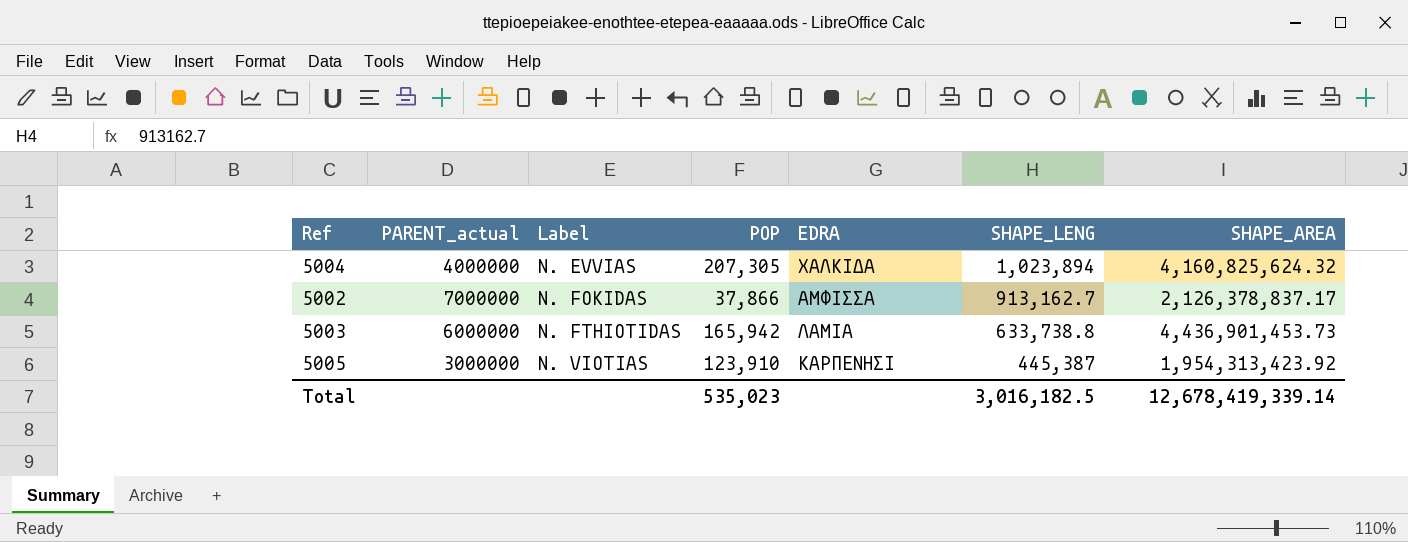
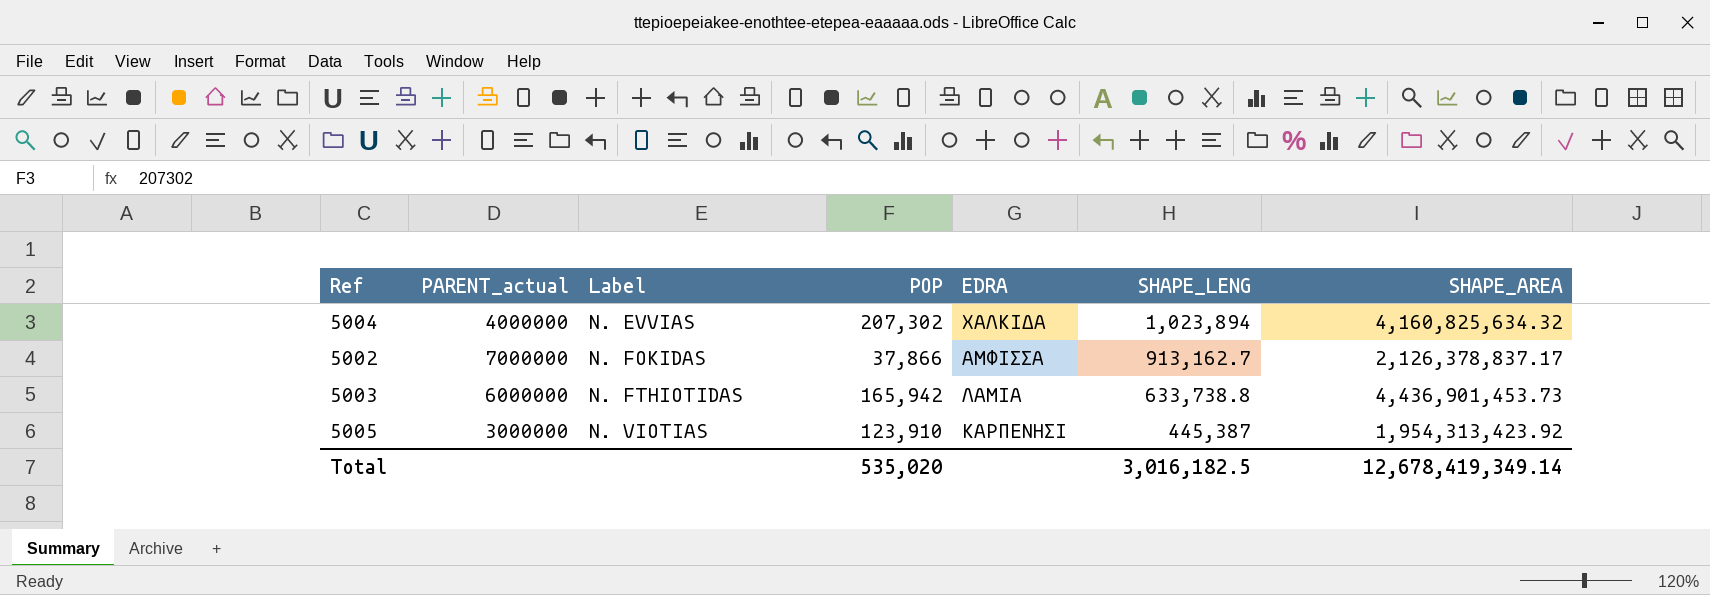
5004 | POP: 207,305 -> 207,302
5004 | SHAPE_AREA: 4,160,825,624.32 -> 4,160,825,634.32
Total | POP: 535,023 -> 535,020
Total | SHAPE_AREA: 12,678,419,339.14 -> 12,678,419,349.14

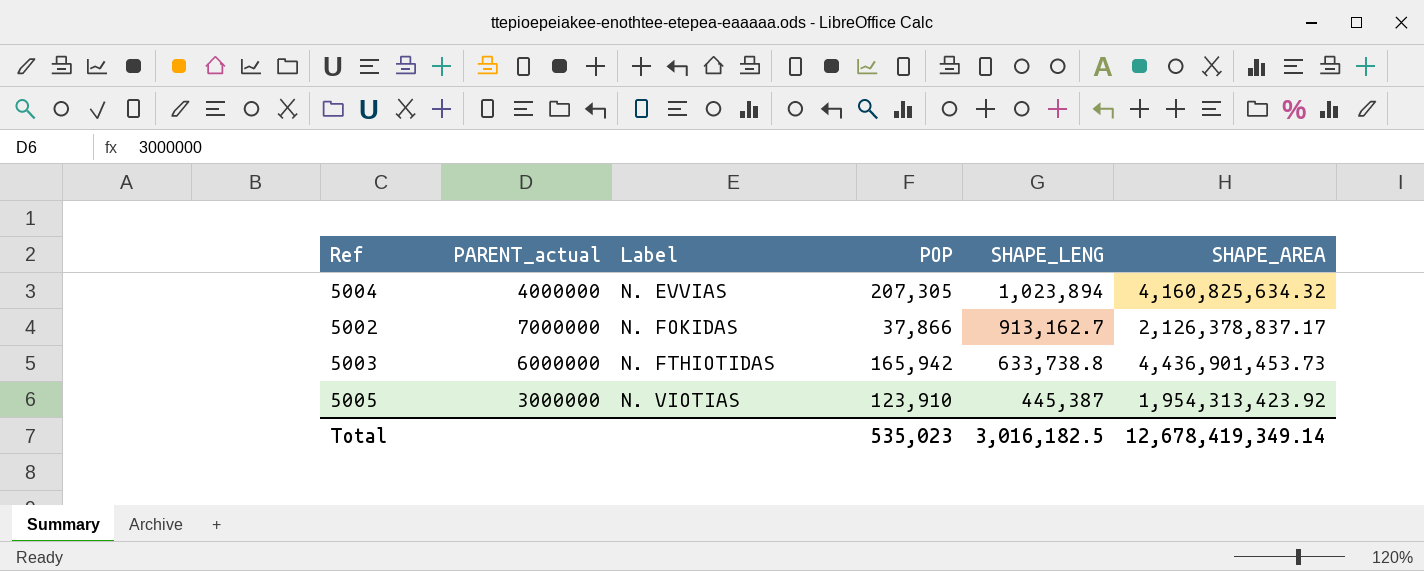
column EDRA | position: 5 -> none
5004 | POP: 207,302 -> 207,305
Total | POP: 535,020 -> 535,023

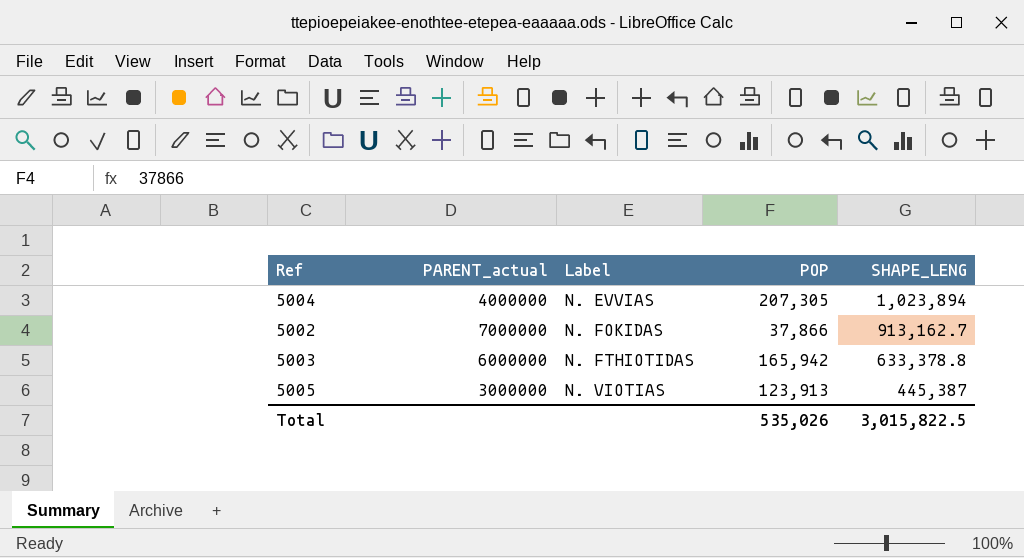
column SHAPE_AREA | position: 6 -> none
5003 | SHAPE_LENG: 633,738.8 -> 633,378.8
5005 | POP: 123,910 -> 123,913
Total | POP: 535,023 -> 535,026
Total | SHAPE_LENG: 3,016,182.5 -> 3,015,822.5

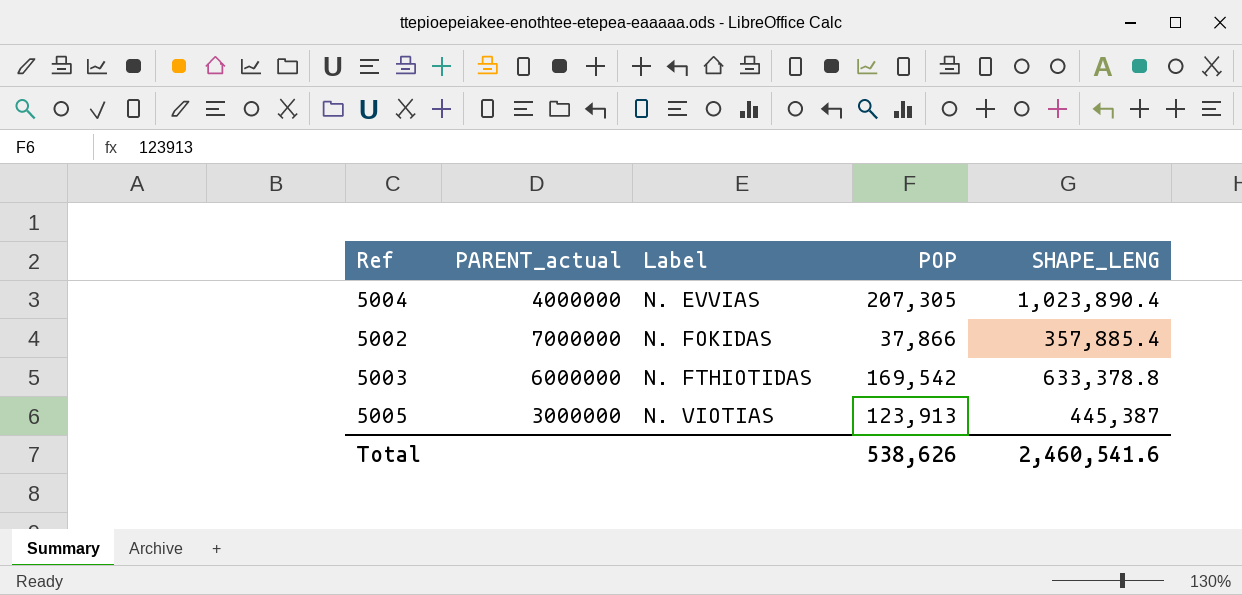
5004 | SHAPE_LENG: 1,023,894 -> 1,023,890.4
5002 | SHAPE_LENG: 913,162.7 -> 357,885.4
5003 | POP: 165,942 -> 169,542
Total | POP: 535,026 -> 538,626
Total | SHAPE_LENG: 3,015,822.5 -> 2,460,541.6

